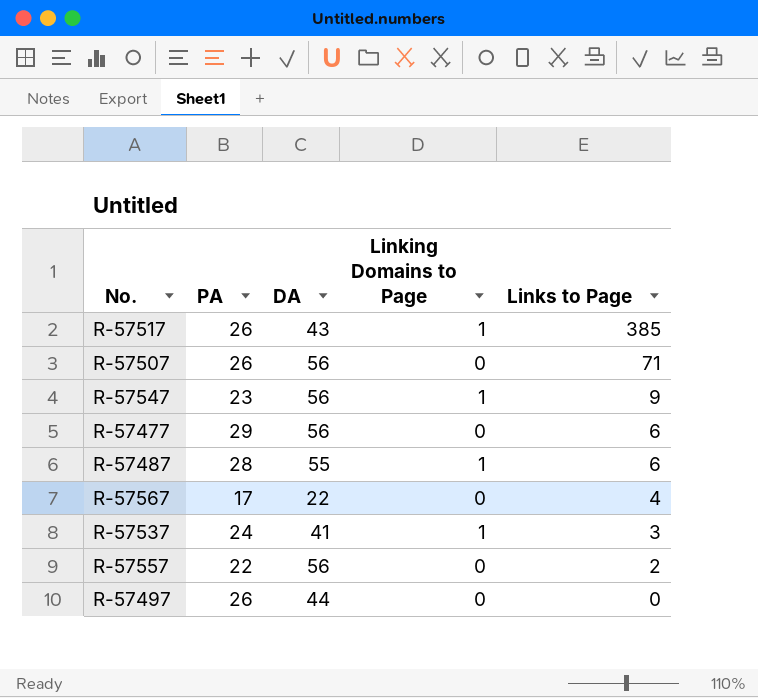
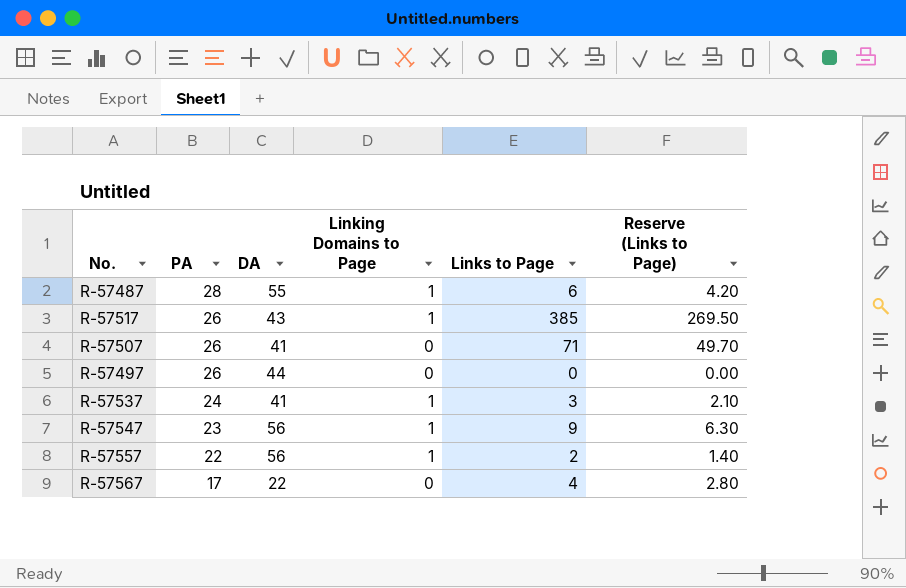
row order: Links to Page descending -> PA descending
column Reserve (Links to Page) | formula: none -> [Links to Page] * 0.7
row R-57477: 29 | 56 | 0 | 6 -> none
R-57507 | DA: 56 -> 41
R-57557 | Linking Domains to Page: 0 -> 1

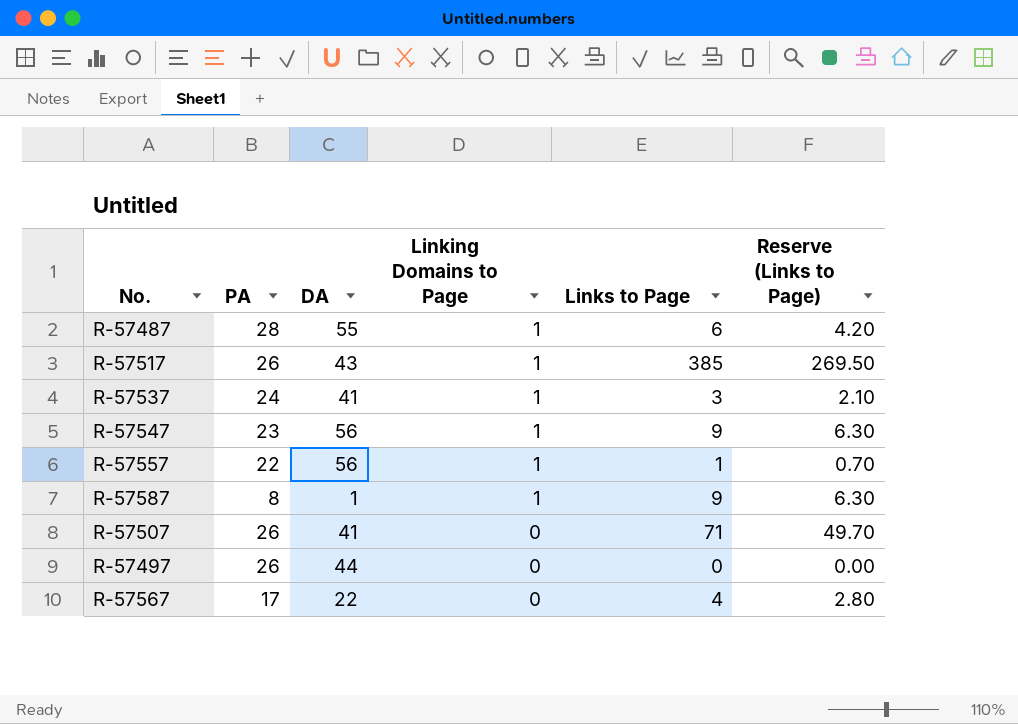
row order: PA descending -> Linking Domains to Page descending
R-57557 | Links to Page: 2 -> 1
R-57557 | Reserve (Links to Page): 1.40 -> 0.70
row R-57587: none -> 8 | 1 | 1 | 9 | 6.30

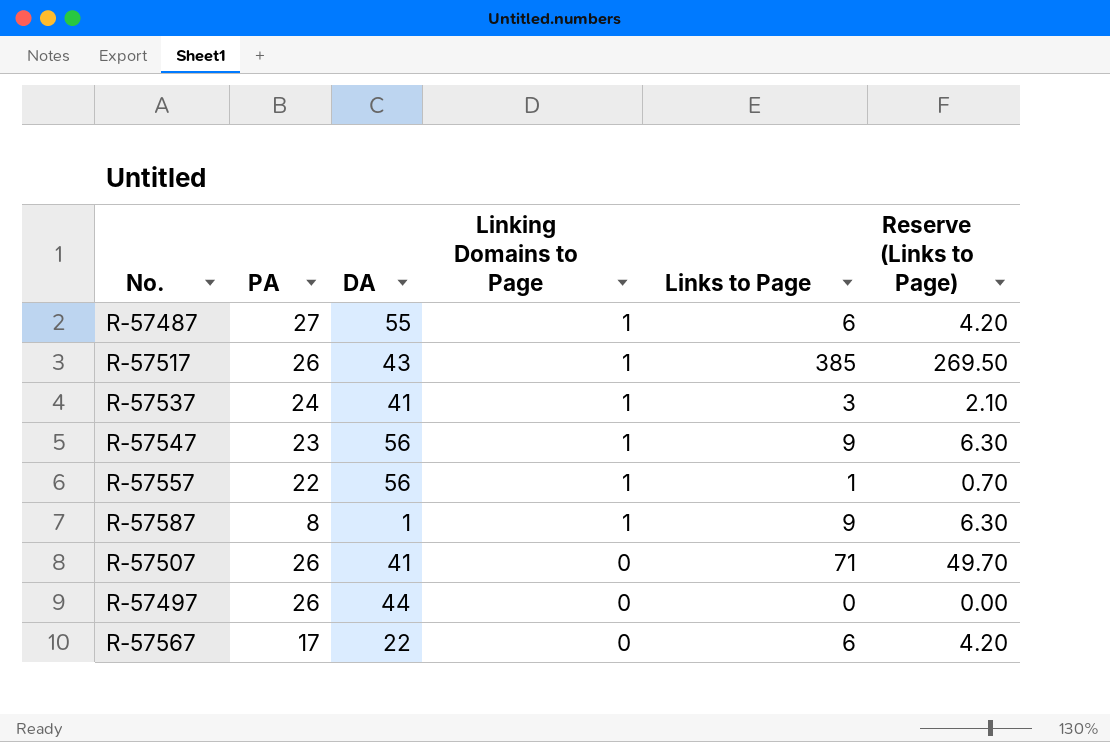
R-57487 | PA: 28 -> 27
R-57567 | Links to Page: 4 -> 6
R-57567 | Reserve (Links to Page): 2.80 -> 4.20

